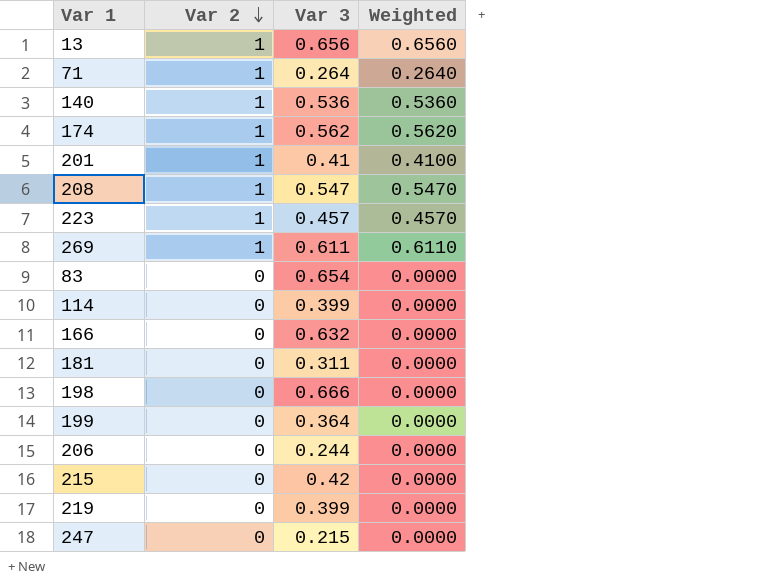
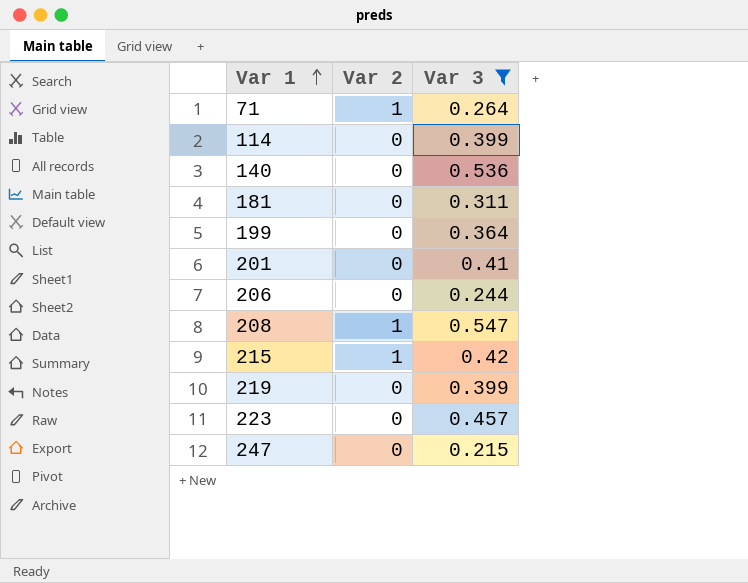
filter: none -> Var 3 <= 0.547
row order: Var 2 descending -> Var 1 ascending
column Weighted | formula: [Var 2] * [Var 3] -> none
140 | Var 2: 1 -> 0
201 | Var 2: 1 -> 0
215 | Var 2: 0 -> 1
223 | Var 2: 1 -> 0

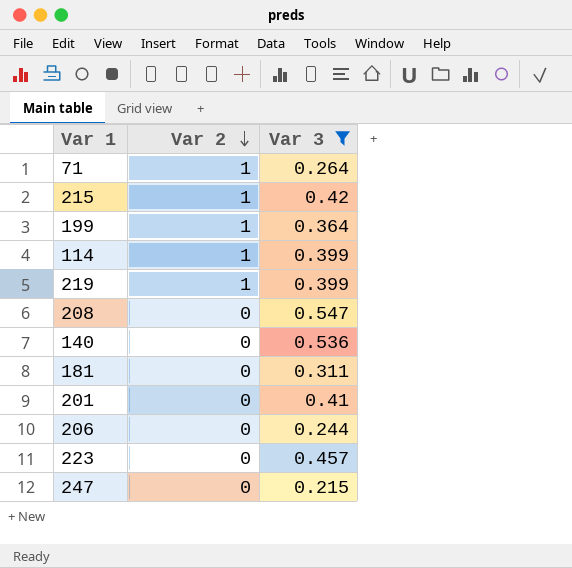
row order: Var 1 ascending -> Var 2 descending
199 | Var 2: 0 -> 1
114 | Var 2: 0 -> 1
219 | Var 2: 0 -> 1
208 | Var 2: 1 -> 0

